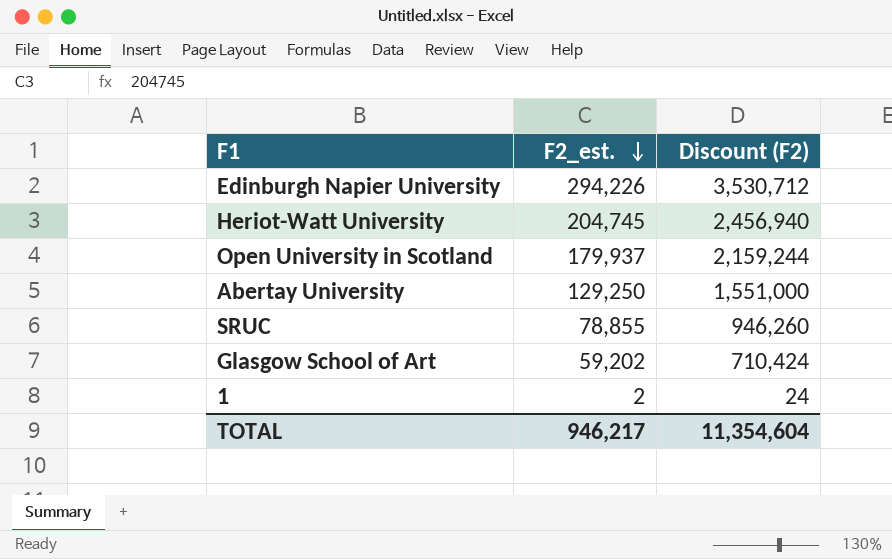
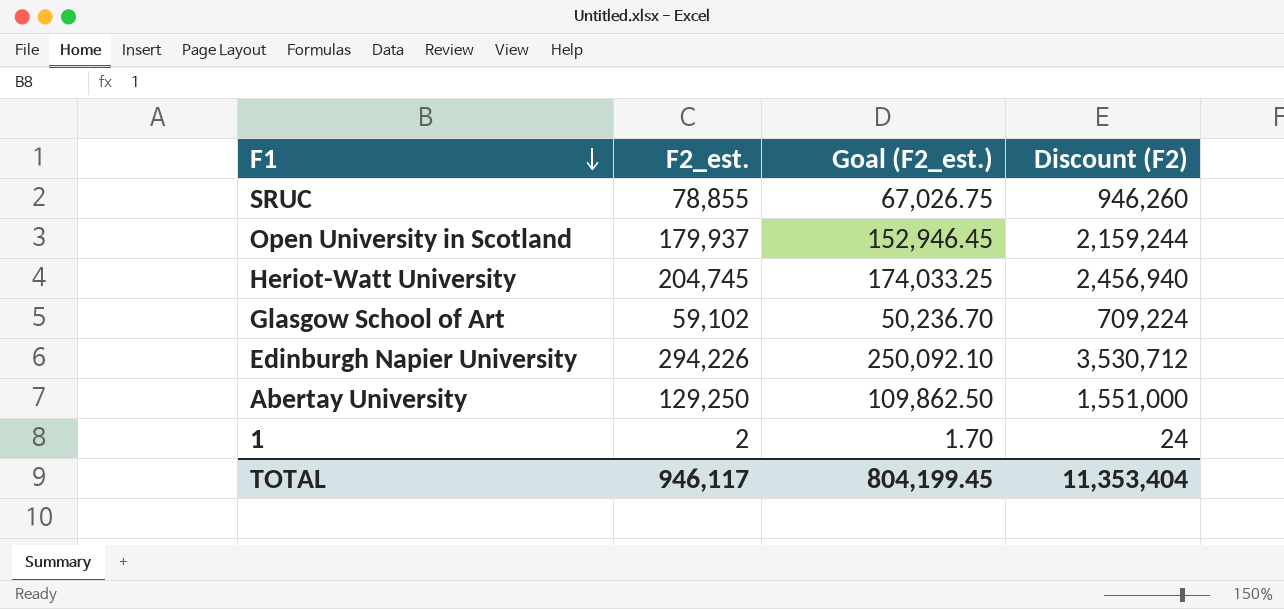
row order: F2_est. descending -> F1 descending
column Goal (F2_est.) | formula: none -> [F2_est.] * 0.85
Glasgow School of Art | F2_est.: 59,202 -> 59,102
Glasgow School of Art | Discount (F2): 710,424 -> 709,224
TOTAL | F2_est.: 946,217 -> 946,117
TOTAL | Discount (F2): 11,354,604 -> 11,353,404

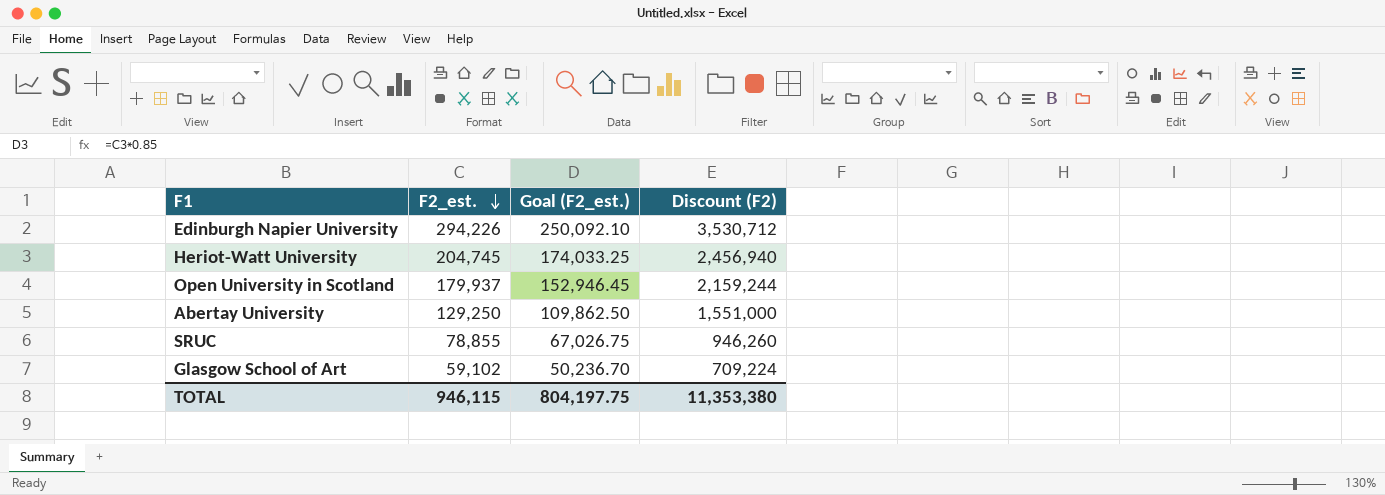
row order: F1 descending -> F2_est. descending
row 1: 2 | 1.70 | 24 -> none
TOTAL | F2_est.: 946,117 -> 946,115
TOTAL | Goal (F2_est.): 804,199.45 -> 804,197.75
TOTAL | Discount (F2): 11,353,404 -> 11,353,380

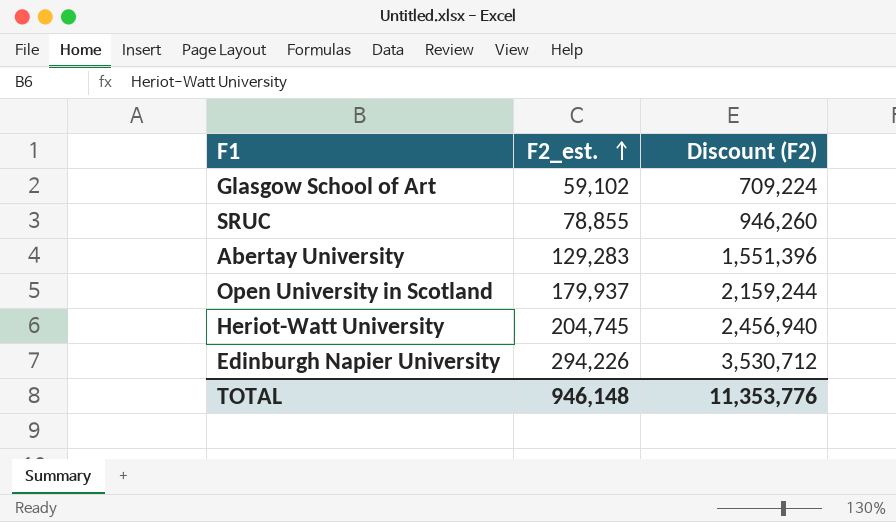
row order: F2_est. descending -> F2_est. ascending
column Goal (F2_est.) | formula: [F2_est.] * 0.85 -> none
Abertay University | F2_est.: 129,250 -> 129,283
Abertay University | Discount (F2): 1,551,000 -> 1,551,396
TOTAL | F2_est.: 946,115 -> 946,148
TOTAL | Discount (F2): 11,353,380 -> 11,353,776

